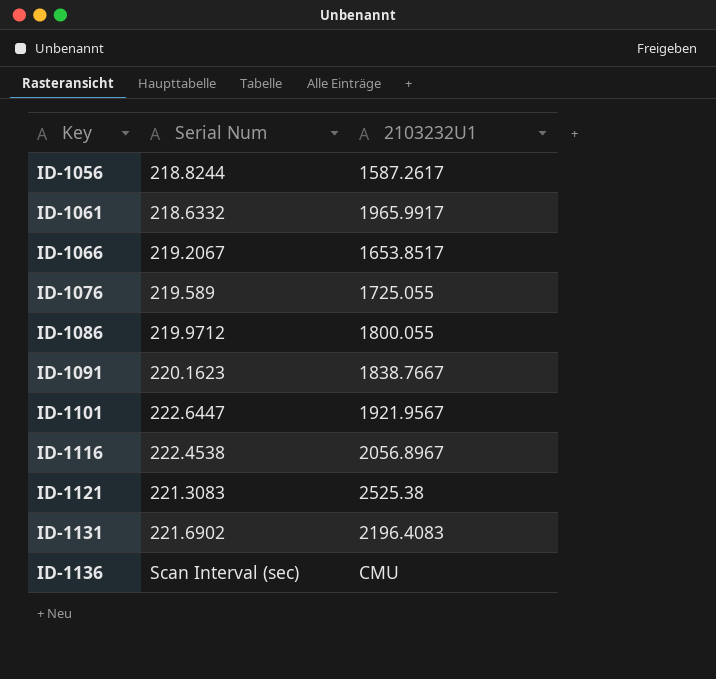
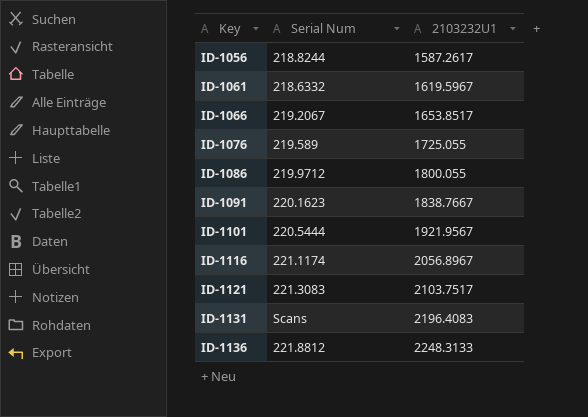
ID-1061 | 2103232U1: 1965.9917 -> 1619.5967
ID-1101 | Serial Num: 222.6447 -> 220.5444
ID-1116 | Serial Num: 222.4538 -> 221.1174
ID-1121 | 2103232U1: 2525.38 -> 2103.7517
ID-1131 | Serial Num: 221.6902 -> Scans
ID-1136 | Serial Num: Scan Interval (sec) -> 221.8812
ID-1136 | 2103232U1: CMU -> 2248.3133

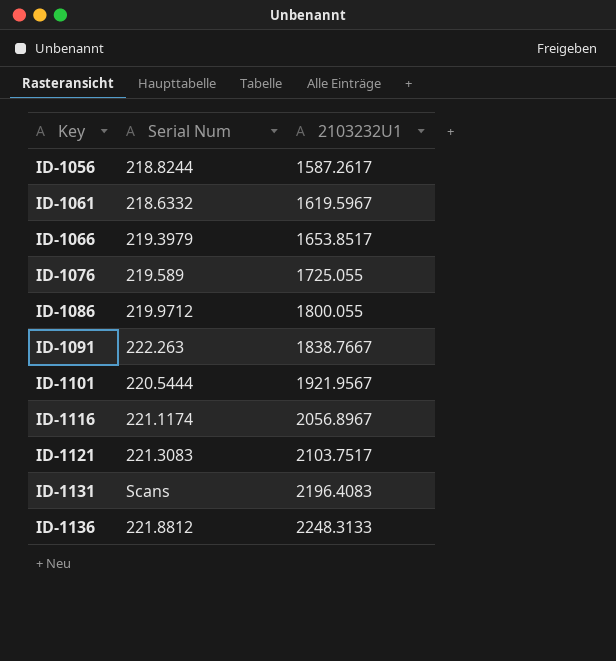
ID-1066 | Serial Num: 219.2067 -> 219.3979
ID-1091 | Serial Num: 220.1623 -> 222.263

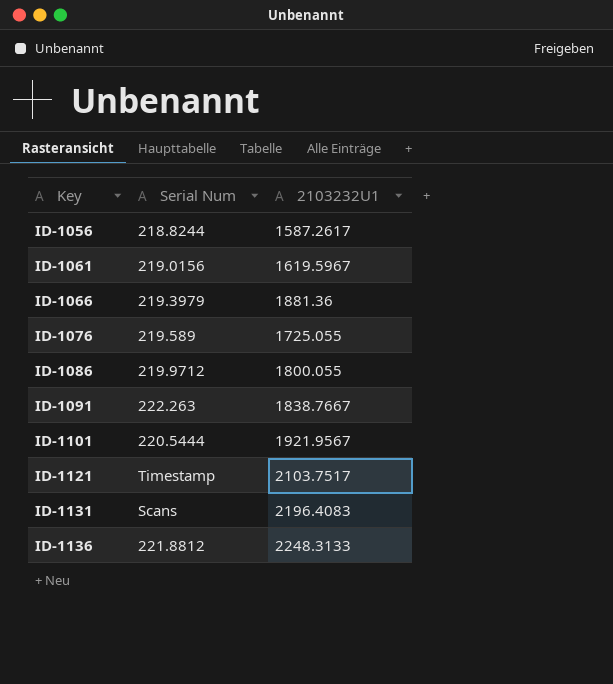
row ID-1116: 221.1174 | 2056.8967 -> none
ID-1061 | Serial Num: 218.6332 -> 219.0156
ID-1066 | 2103232U1: 1653.8517 -> 1881.36
ID-1121 | Serial Num: 221.3083 -> Timestamp

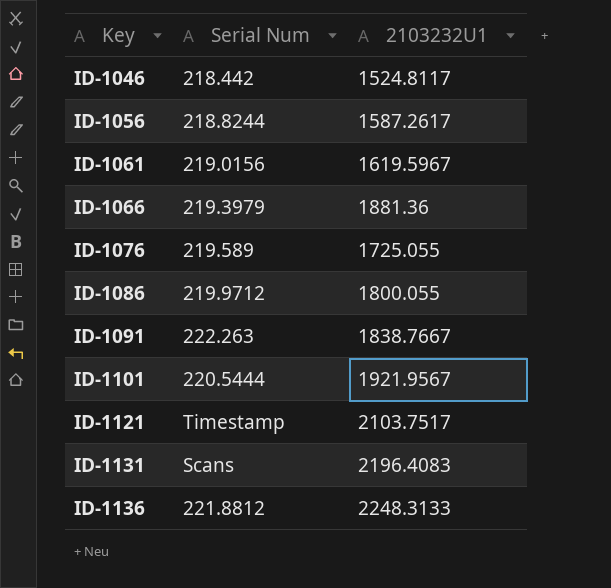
row ID-1046: none -> 218.442 | 1524.8117

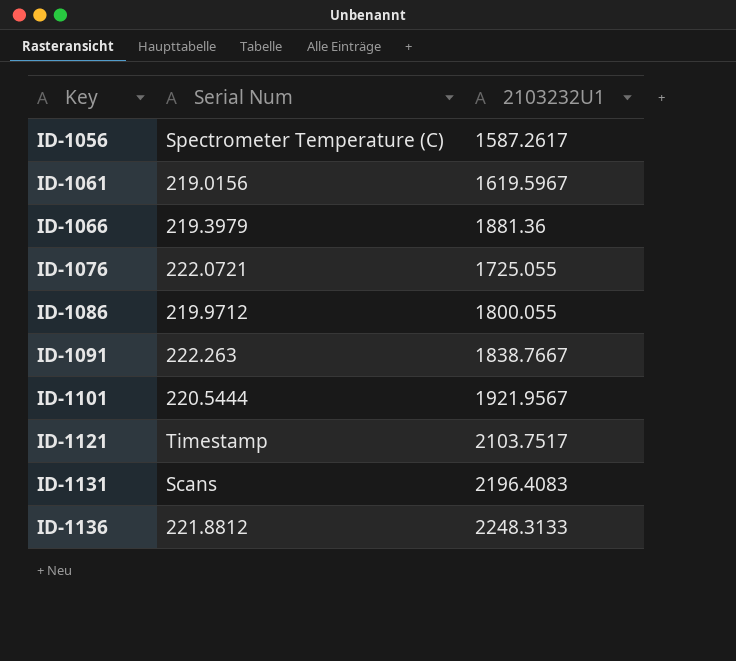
row ID-1046: 218.442 | 1524.8117 -> none
ID-1056 | Serial Num: 218.8244 -> Spectrometer Temperature (C)
ID-1076 | Serial Num: 219.589 -> 222.0721

